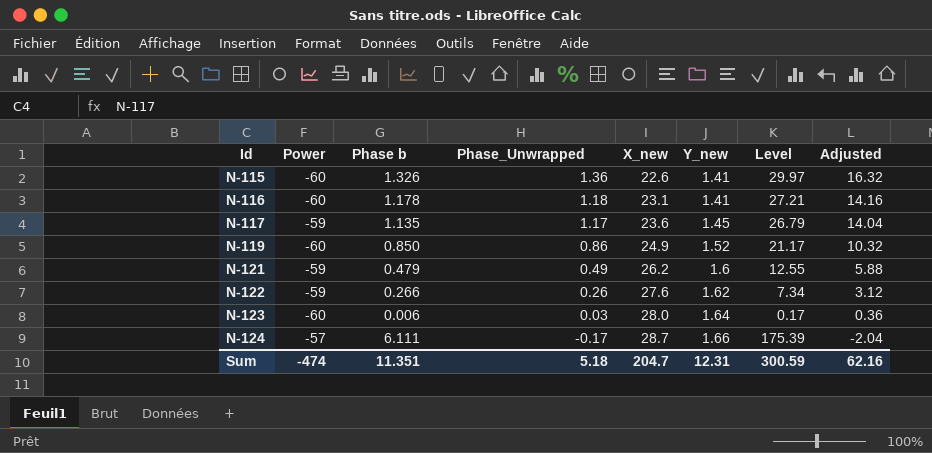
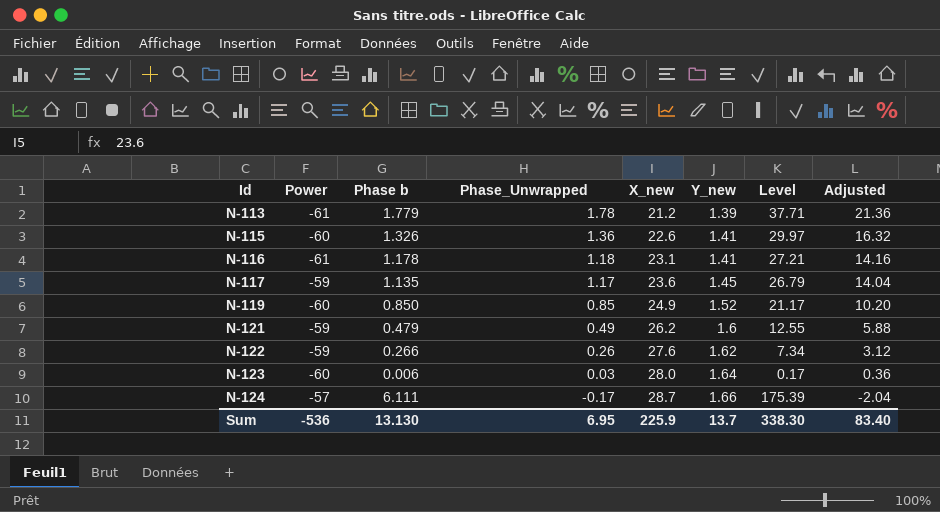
row N-113: none -> -61 | 1.779 | 1.78 | 21.2 | 1.39 | 37.71 | 21.36
N-116 | Power: -60 -> -61
N-119 | Phase_Unwrapped: 0.86 -> 0.85
N-119 | Adjusted: 10.32 -> 10.20
Sum | Power: -474 -> -536
Sum | Phase b: 11.351 -> 13.130
Sum | Phase_Unwrapped: 5.18 -> 6.95
Sum | X_new: 204.7 -> 225.9
Sum | Y_new: 12.31 -> 13.7
Sum | Level: 300.59 -> 338.30
Sum | Adjusted: 62.16 -> 83.40

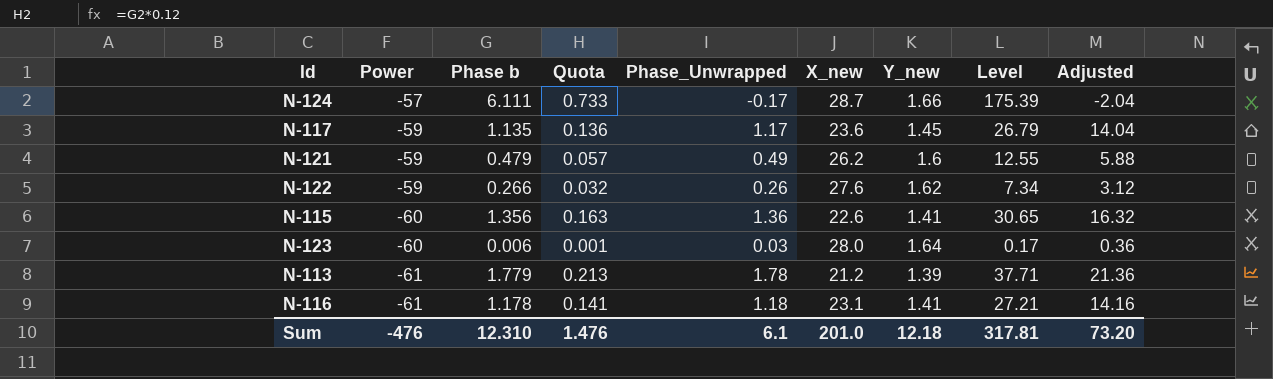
row order: Id ascending -> Power descending
column Quota | formula: none -> [Phase b] * 0.12
row N-119: -60 | 0.850 | 0.85 | 24.9 | 1.52 | 21.17 | 10.20 -> none
N-115 | Phase b: 1.326 -> 1.356
N-115 | Level: 29.97 -> 30.65
Sum | Power: -536 -> -476
Sum | Phase b: 13.130 -> 12.310
Sum | Phase_Unwrapped: 6.95 -> 6.1
Sum | X_new: 225.9 -> 201.0
Sum | Y_new: 13.7 -> 12.18
Sum | Level: 338.30 -> 317.81
Sum | Adjusted: 83.40 -> 73.20

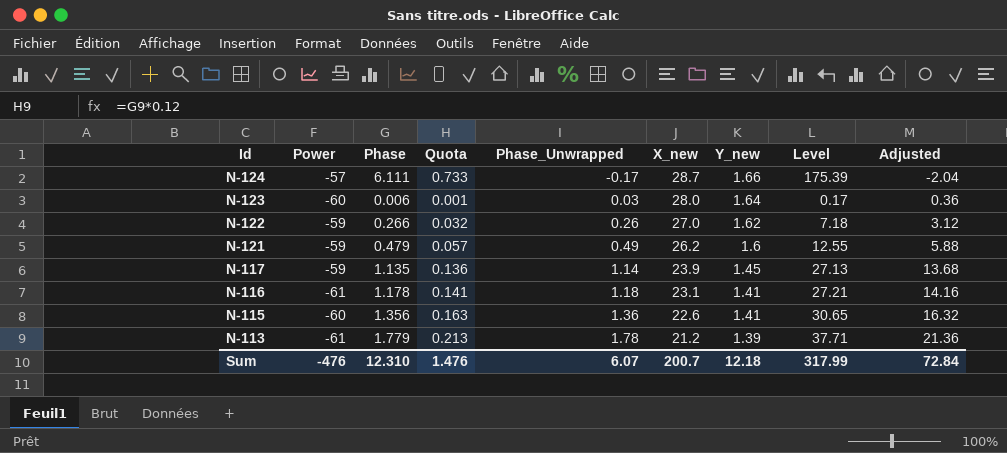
row order: Power descending -> Id descending
column name: Phase b -> Phase
N-122 | X_new: 27.6 -> 27.0
N-122 | Level: 7.34 -> 7.18
N-117 | Phase_Unwrapped: 1.17 -> 1.14
N-117 | X_new: 23.6 -> 23.9
N-117 | Level: 26.79 -> 27.13
N-117 | Adjusted: 14.04 -> 13.68
Sum | Phase_Unwrapped: 6.1 -> 6.07
Sum | X_new: 201.0 -> 200.7
Sum | Level: 317.81 -> 317.99
Sum | Adjusted: 73.20 -> 72.84

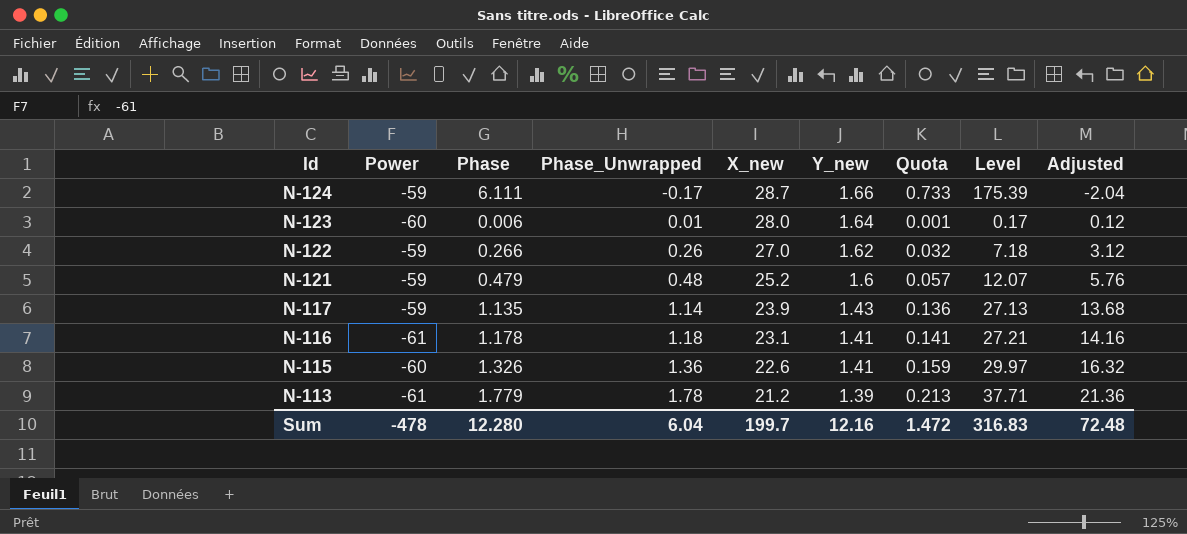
column Quota | position: 4 -> 7
N-124 | Power: -57 -> -59
N-123 | Phase_Unwrapped: 0.03 -> 0.01
N-123 | Adjusted: 0.36 -> 0.12
N-121 | Phase_Unwrapped: 0.49 -> 0.48
N-121 | X_new: 26.2 -> 25.2
N-121 | Level: 12.55 -> 12.07
N-121 | Adjusted: 5.88 -> 5.76
N-117 | Y_new: 1.45 -> 1.43
N-115 | Phase: 1.356 -> 1.326
N-115 | Quota: 0.163 -> 0.159
N-115 | Level: 30.65 -> 29.97
Sum | Power: -476 -> -478
Sum | Phase: 12.310 -> 12.280
Sum | Phase_Unwrapped: 6.07 -> 6.04
Sum | X_new: 200.7 -> 199.7
Sum | Y_new: 12.18 -> 12.16
Sum | Quota: 1.476 -> 1.472
Sum | Level: 317.99 -> 316.83
Sum | Adjusted: 72.84 -> 72.48

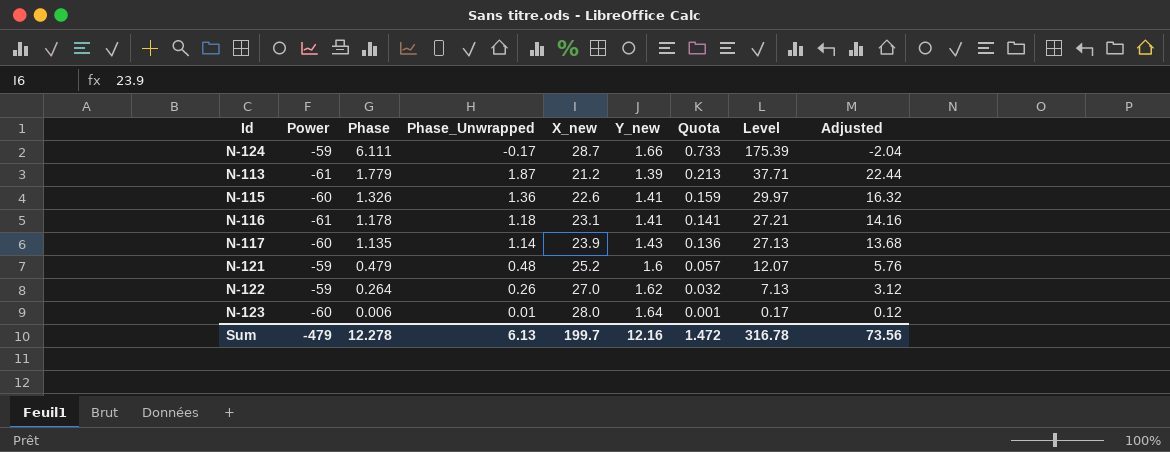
row order: Id descending -> Phase descending
N-113 | Phase_Unwrapped: 1.78 -> 1.87
N-113 | Adjusted: 21.36 -> 22.44
N-117 | Power: -59 -> -60
N-122 | Phase: 0.266 -> 0.264
N-122 | Level: 7.18 -> 7.13
Sum | Power: -478 -> -479
Sum | Phase: 12.280 -> 12.278
Sum | Phase_Unwrapped: 6.04 -> 6.13
Sum | Level: 316.83 -> 316.78
Sum | Adjusted: 72.48 -> 73.56

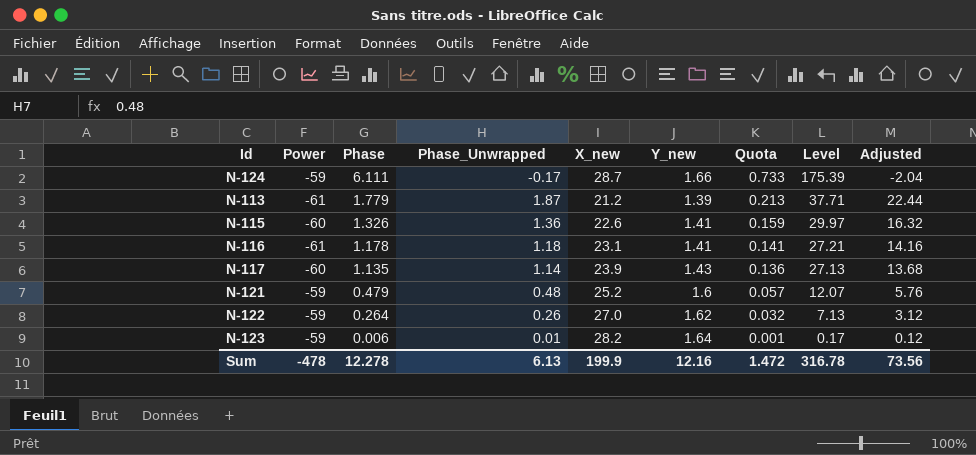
N-123 | Power: -60 -> -59
N-123 | X_new: 28.0 -> 28.2
Sum | Power: -479 -> -478
Sum | X_new: 199.7 -> 199.9

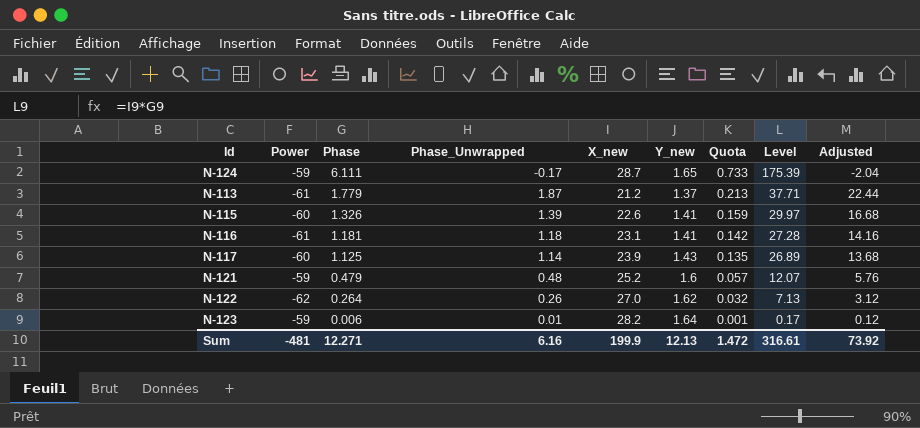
N-124 | Y_new: 1.66 -> 1.65
N-113 | Y_new: 1.39 -> 1.37
N-115 | Phase_Unwrapped: 1.36 -> 1.39
N-115 | Adjusted: 16.32 -> 16.68
N-116 | Phase: 1.178 -> 1.181
N-116 | Quota: 0.141 -> 0.142
N-116 | Level: 27.21 -> 27.28
N-117 | Phase: 1.135 -> 1.125
N-117 | Quota: 0.136 -> 0.135
N-117 | Level: 27.13 -> 26.89
N-122 | Power: -59 -> -62
Sum | Power: -478 -> -481
Sum | Phase: 12.278 -> 12.271
Sum | Phase_Unwrapped: 6.13 -> 6.16
Sum | Y_new: 12.16 -> 12.13
Sum | Level: 316.78 -> 316.61
Sum | Adjusted: 73.56 -> 73.92

